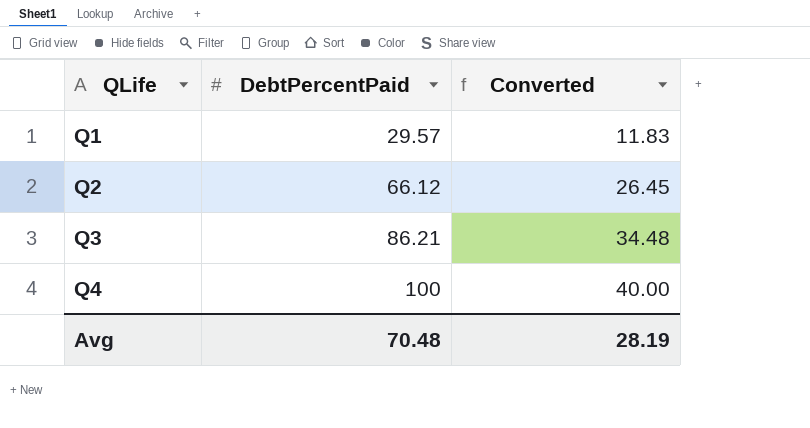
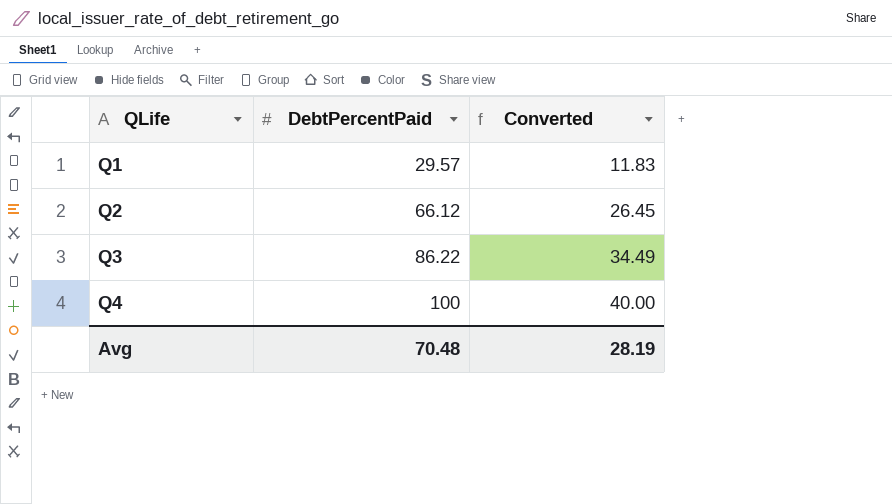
Q3 | DebtPercentPaid: 86.21 -> 86.22
Q3 | Converted: 34.48 -> 34.49

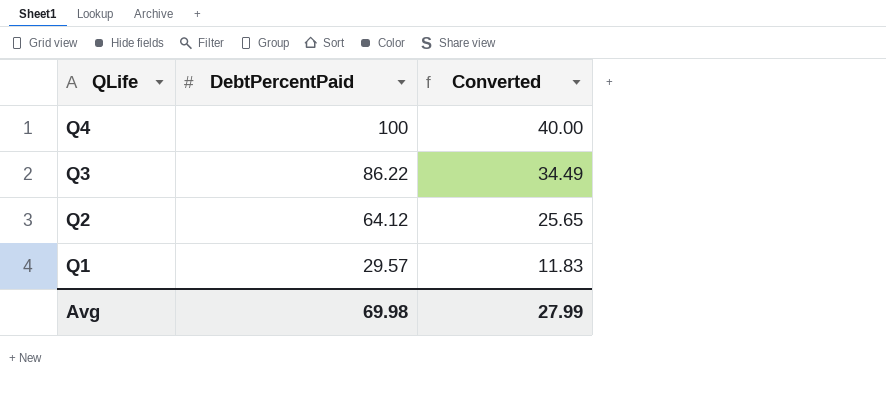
row order: QLife ascending -> QLife descending
Q2 | DebtPercentPaid: 66.12 -> 64.12
Q2 | Converted: 26.45 -> 25.65
Avg | DebtPercentPaid: 70.48 -> 69.98
Avg | Converted: 28.19 -> 27.99

